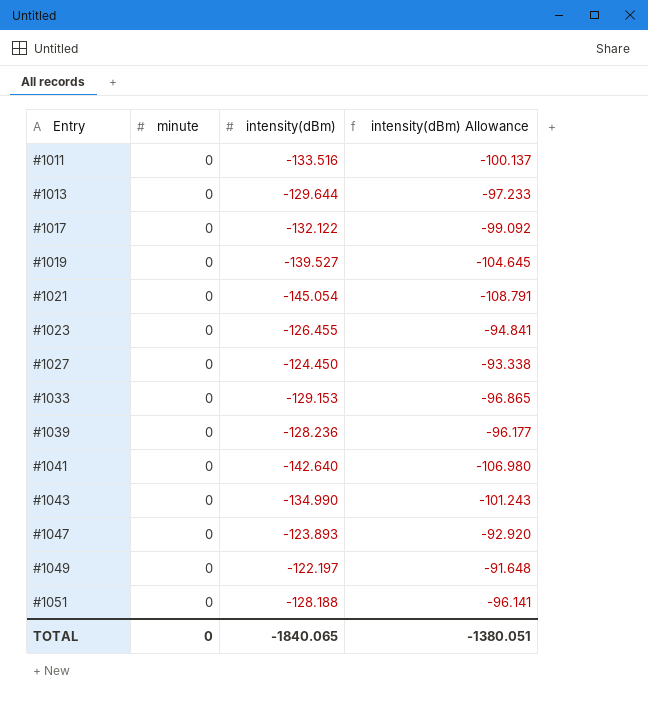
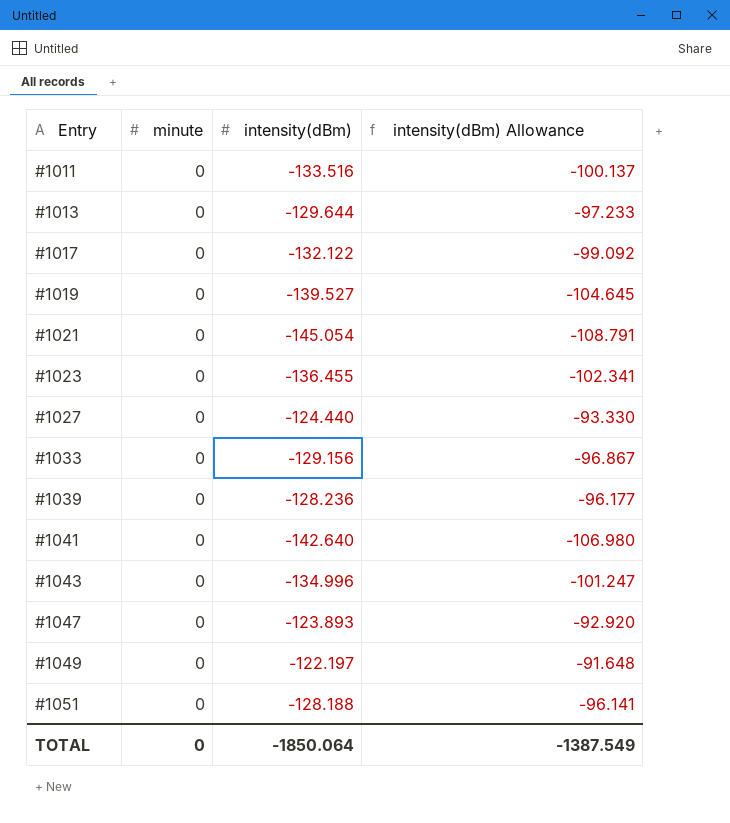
#1023 | intensity(dBm): -126.455 -> -136.455
#1023 | intensity(dBm) Allowance: -94.841 -> -102.341
#1027 | intensity(dBm): -124.450 -> -124.440
#1027 | intensity(dBm) Allowance: -93.338 -> -93.330
#1033 | intensity(dBm): -129.153 -> -129.156
#1033 | intensity(dBm) Allowance: -96.865 -> -96.867
#1043 | intensity(dBm): -134.990 -> -134.996
#1043 | intensity(dBm) Allowance: -101.243 -> -101.247
TOTAL | intensity(dBm): -1840.065 -> -1850.064
TOTAL | intensity(dBm) Allowance: -1380.051 -> -1387.549

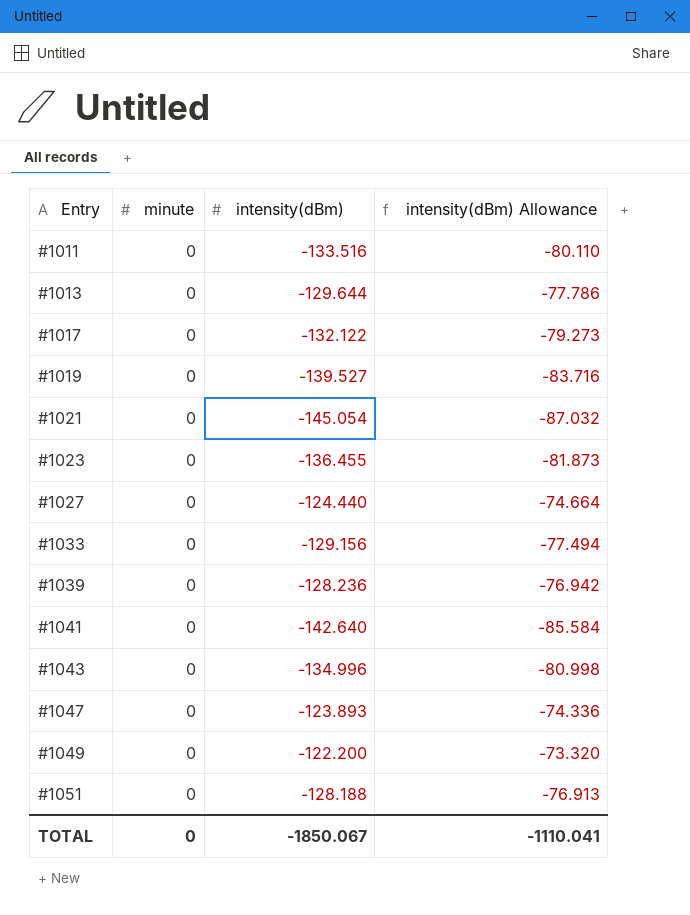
column intensity(dBm) Allowance | formula: [intensity(dBm)] * 0.75 -> [intensity(dBm)] * 0.6
#1049 | intensity(dBm): -122.197 -> -122.200
TOTAL | intensity(dBm): -1850.064 -> -1850.067
TOTAL | intensity(dBm) Allowance: -1387.549 -> -1110.041

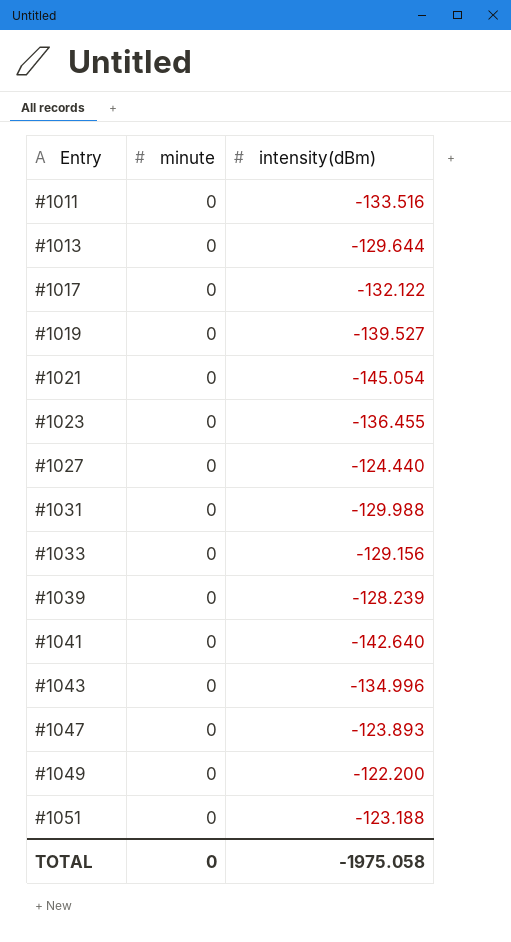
column intensity(dBm) Allowance | formula: [intensity(dBm)] * 0.6 -> none
row #1031: none -> 0 | -129.988
#1039 | intensity(dBm): -128.236 -> -128.239
#1051 | intensity(dBm): -128.188 -> -123.188
TOTAL | intensity(dBm): -1850.067 -> -1975.058

